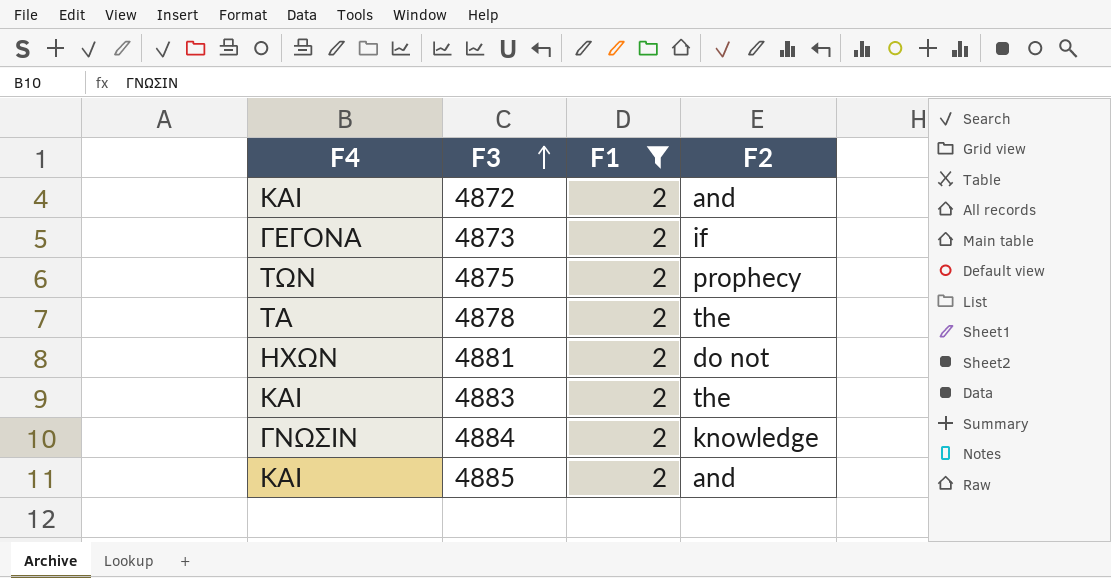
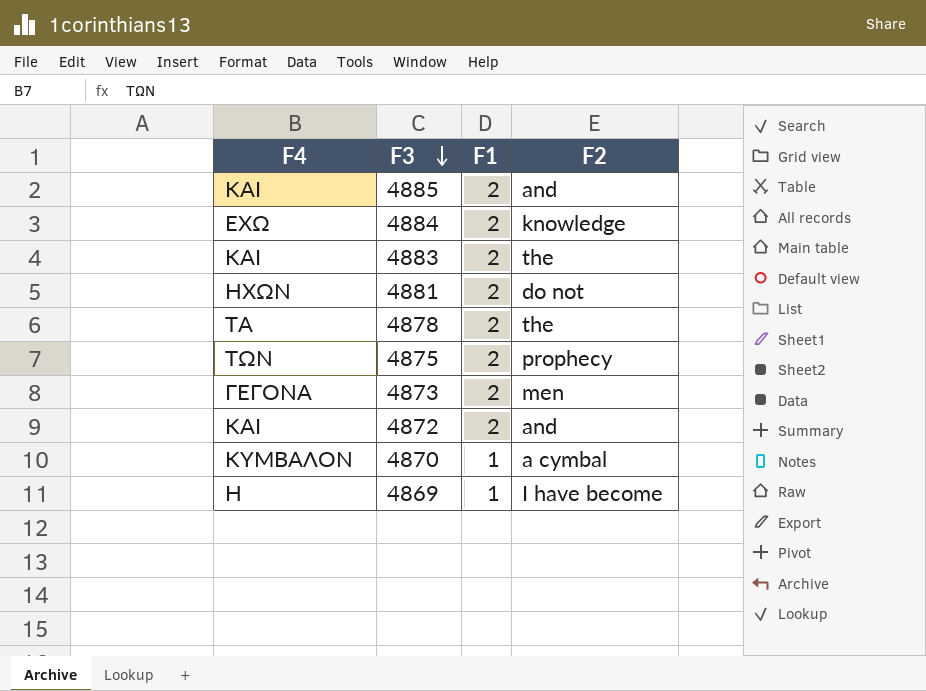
filter: F1 = 2 -> none
row order: F3 ascending -> F3 descending
4884 | F4: ΓΝΩΣΙΝ -> ΕΧΩ
4873 | F2: if -> men

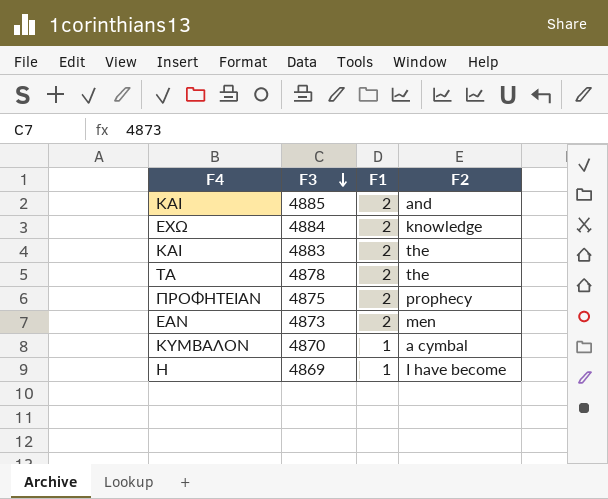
row 4881: ΗΧΩΝ | 2 | do not -> none
row 4872: ΚΑΙ | 2 | and -> none
4875 | F4: ΤΩΝ -> ΠΡΟΦΗΤΕΙΑΝ
4873 | F4: ΓΕΓΟΝΑ -> ΕΑΝ

